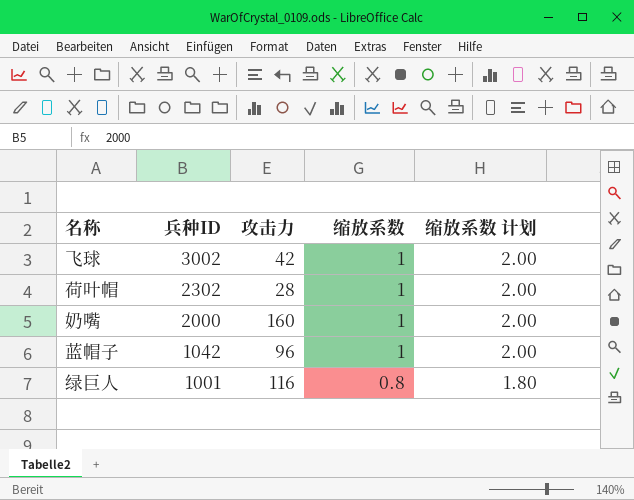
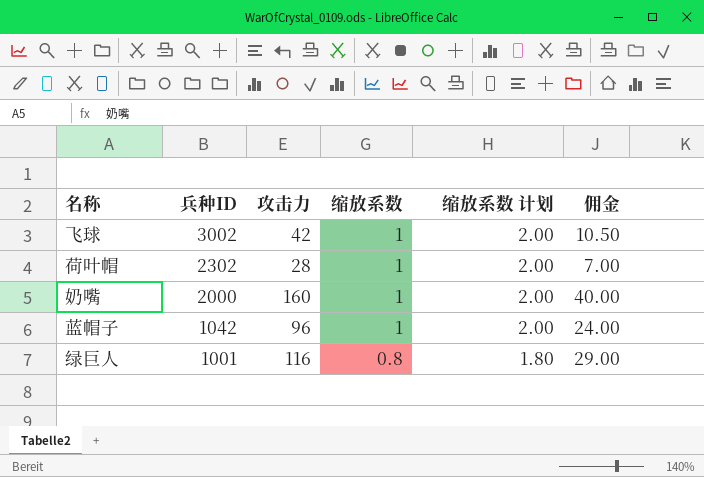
column 佣金 | formula: none -> [攻击力] * 0.25

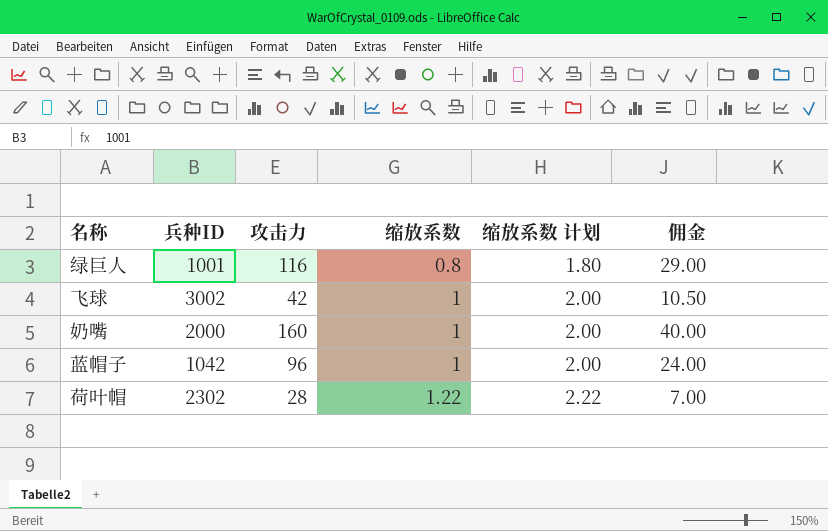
row order: 兵种ID descending -> 缩放系数 ascending
荷叶帽 | 缩放系数: 1 -> 1.22
荷叶帽 | 缩放系数 计划: 2.00 -> 2.22

